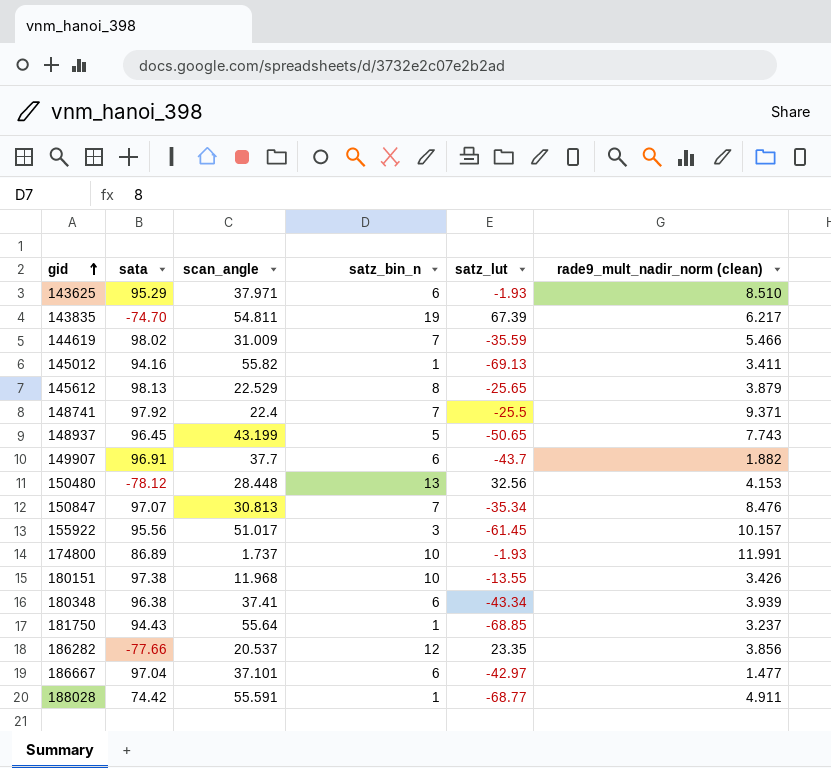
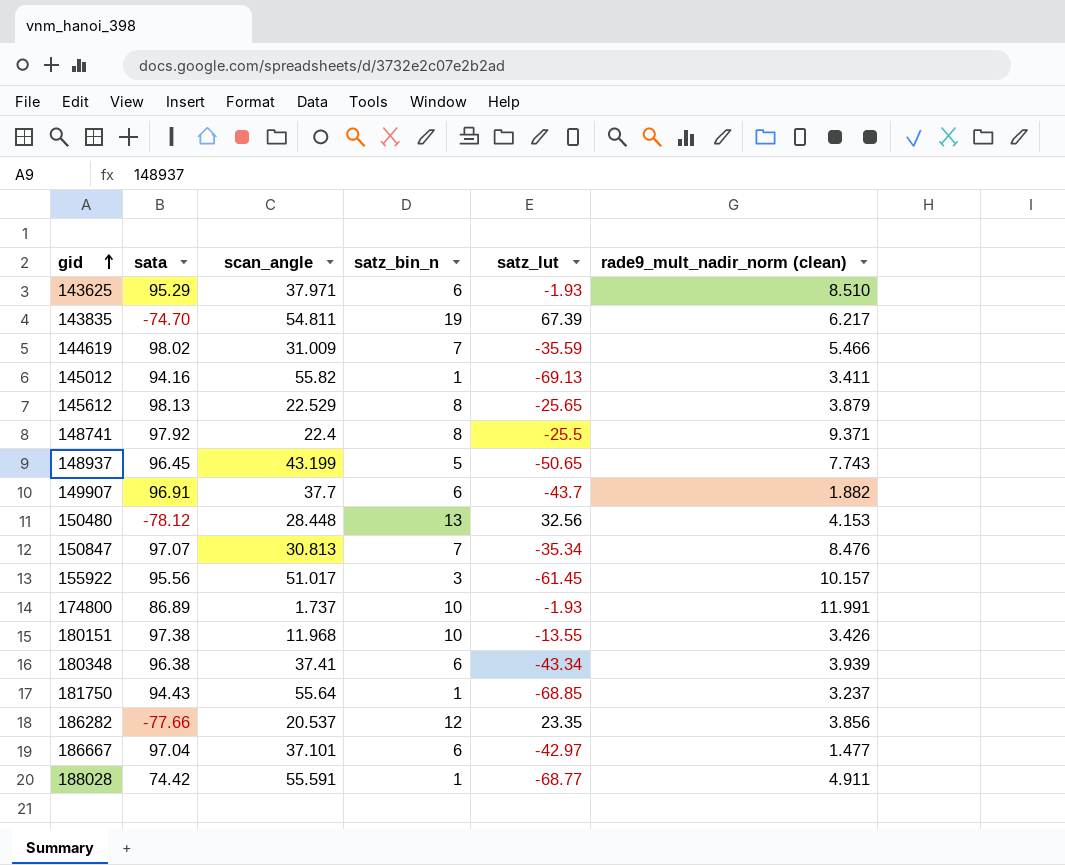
148741 | satz_bin_n: 7 -> 8

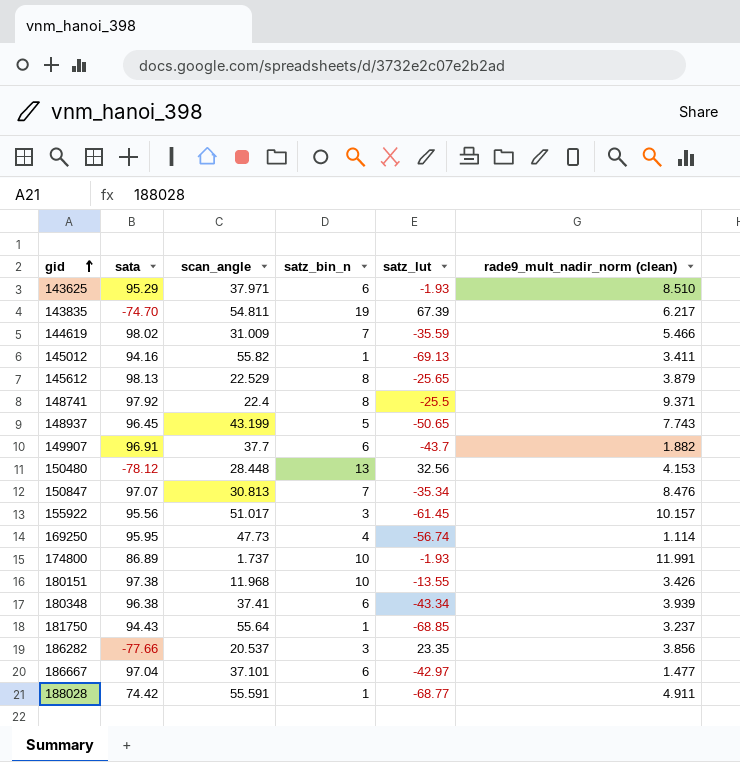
row 169250: none -> 95.95 | 47.73 | 4 | -56.74 | 1.114
186282 | satz_bin_n: 12 -> 3

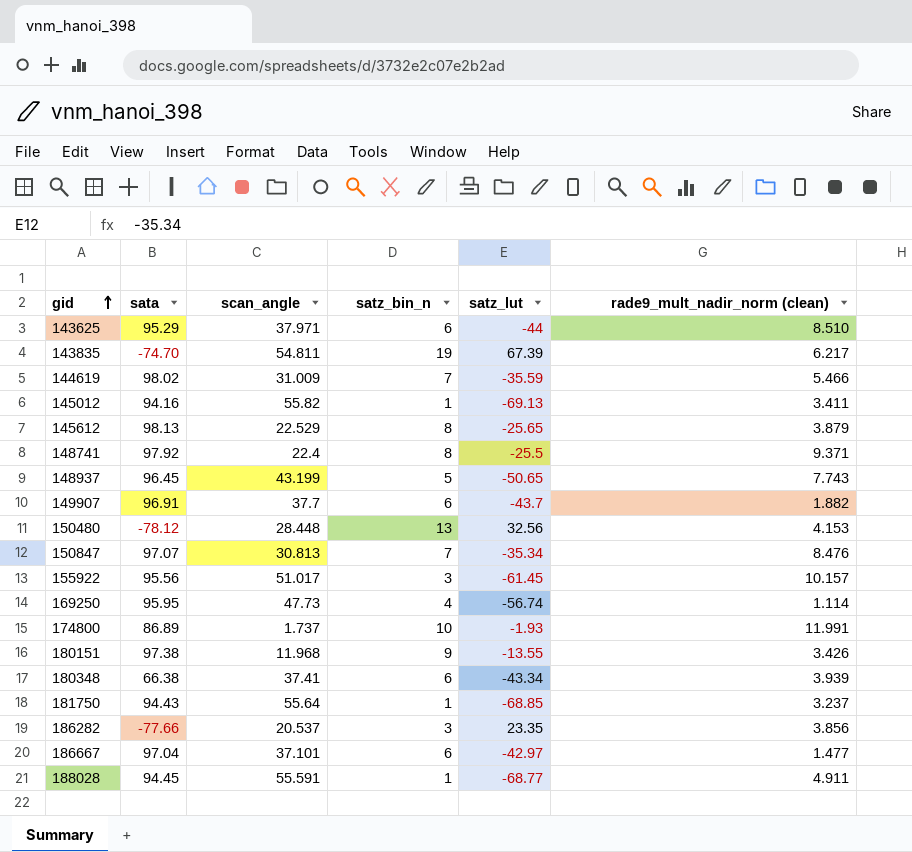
143625 | satz_lut: -1.93 -> -44
180151 | satz_bin_n: 10 -> 9
180348 | sata: 96.38 -> 66.38
188028 | sata: 74.42 -> 94.45

